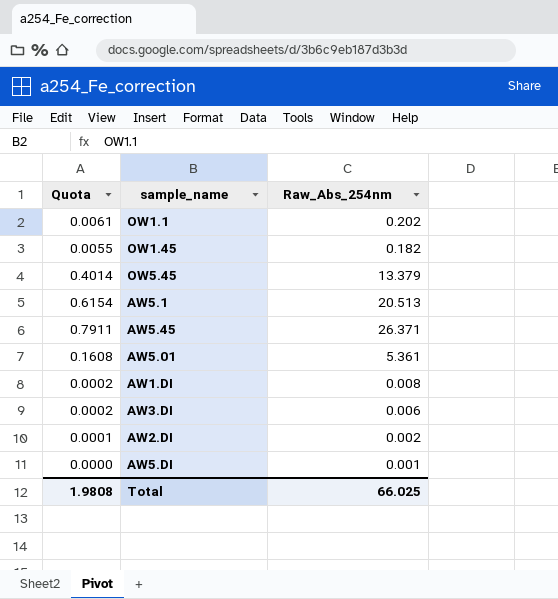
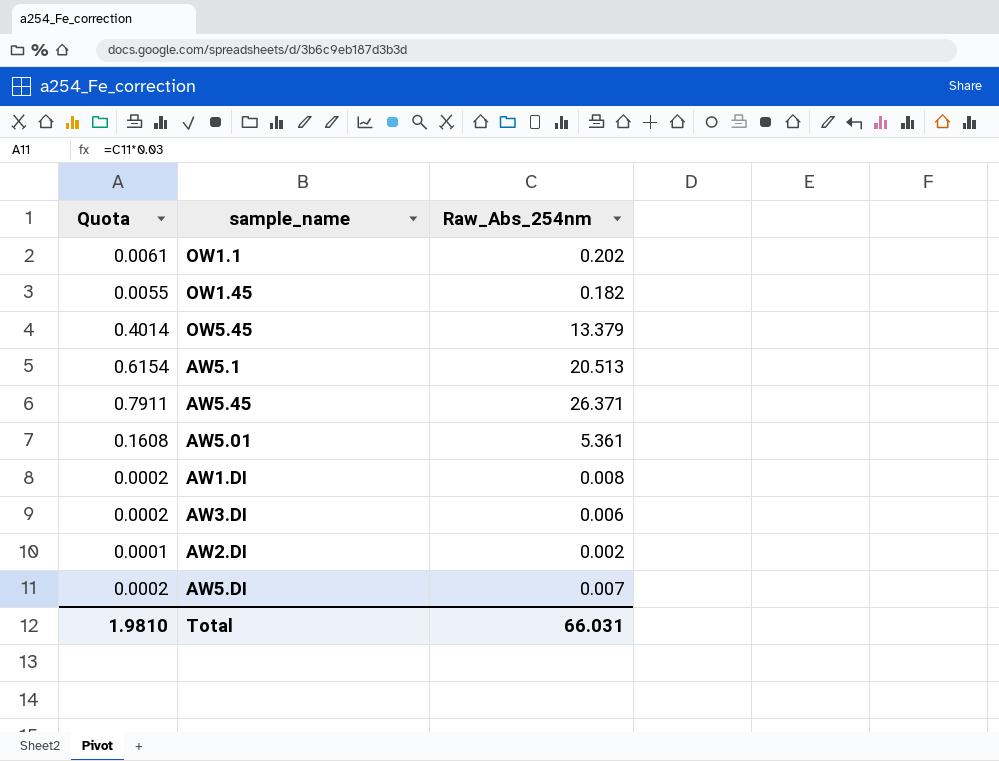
AW5.DI | Quota: 0.0000 -> 0.0002
AW5.DI | Raw_Abs_254nm: 0.001 -> 0.007
Total | Quota: 1.9808 -> 1.9810
Total | Raw_Abs_254nm: 66.025 -> 66.031

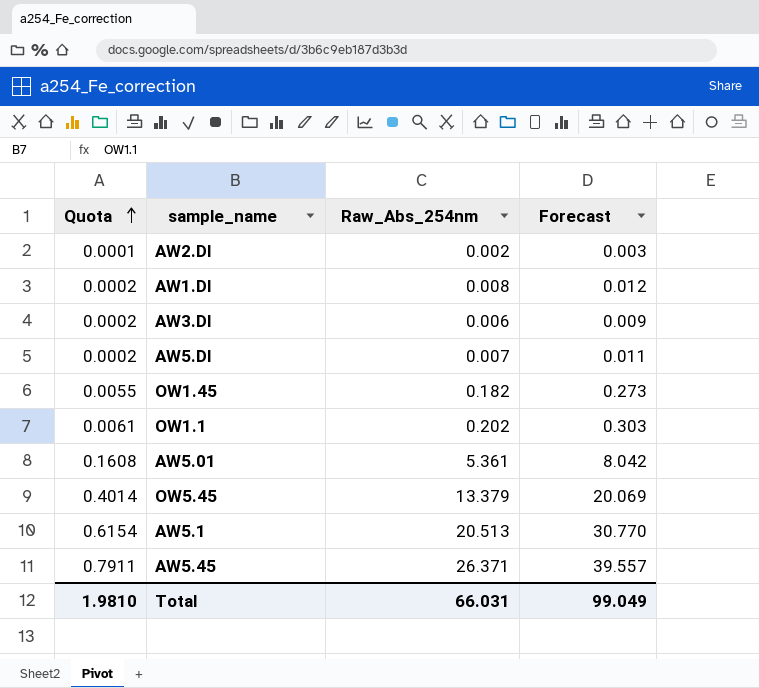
row order: none -> Quota ascending
column Forecast | formula: none -> [Raw_Abs_254nm] * 1.5

